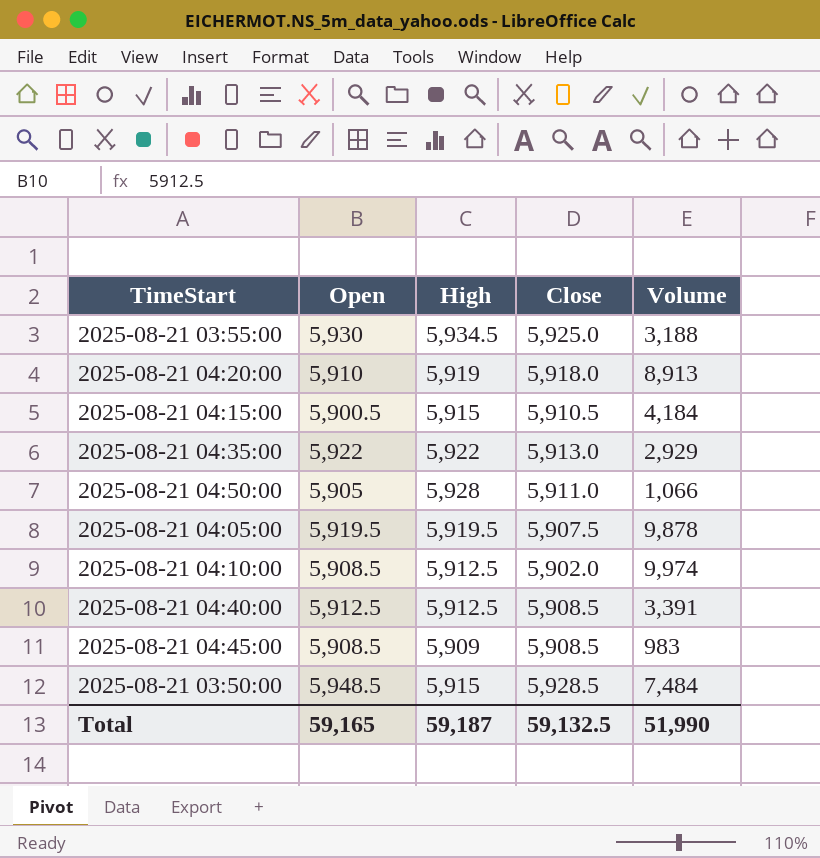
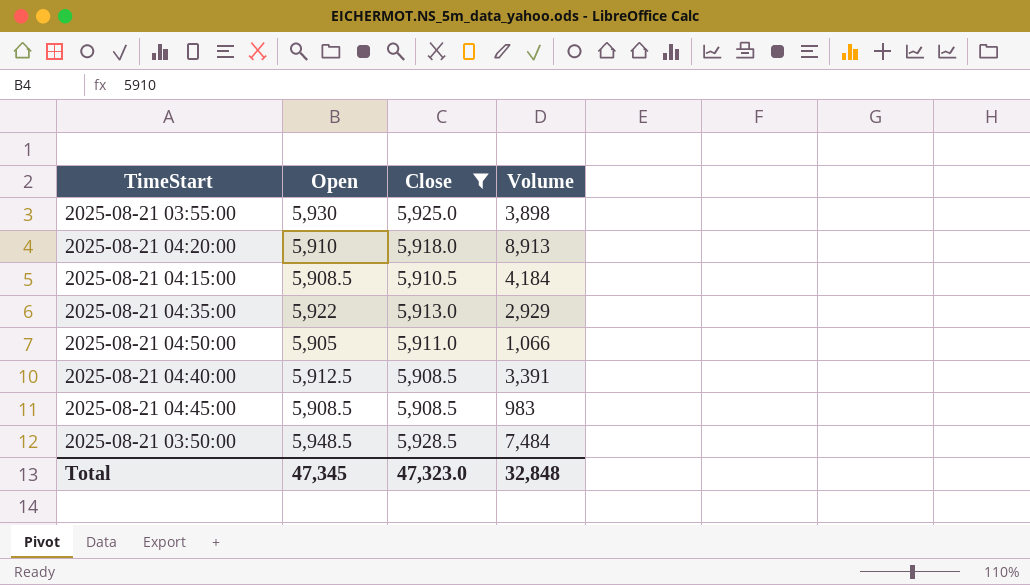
filter: none -> Close >= 5,908.5
column High | position: 3 -> none
2025-08-21 03:55:00 | Volume: 3,188 -> 3,898
2025-08-21 04:15:00 | Open: 5,900.5 -> 5,908.5
Total | Open: 59,165 -> 47,345
Total | Close: 59,132.5 -> 47,323.0
Total | Volume: 51,990 -> 32,848

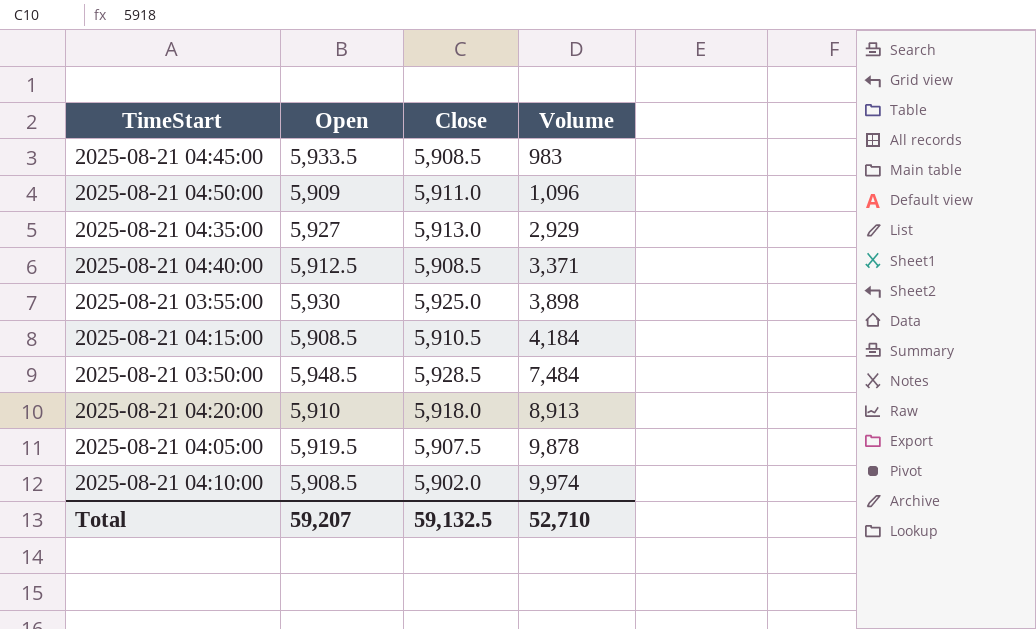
filter: Close >= 5,908.5 -> none
row order: none -> Volume ascending
2025-08-21 04:45:00 | Open: 5,908.5 -> 5,933.5
2025-08-21 04:50:00 | Open: 5,905 -> 5,909
2025-08-21 04:50:00 | Volume: 1,066 -> 1,096
2025-08-21 04:35:00 | Open: 5,922 -> 5,927
2025-08-21 04:40:00 | Volume: 3,391 -> 3,371
Total | Open: 47,345 -> 59,207
Total | Close: 47,323.0 -> 59,132.5
Total | Volume: 32,848 -> 52,710

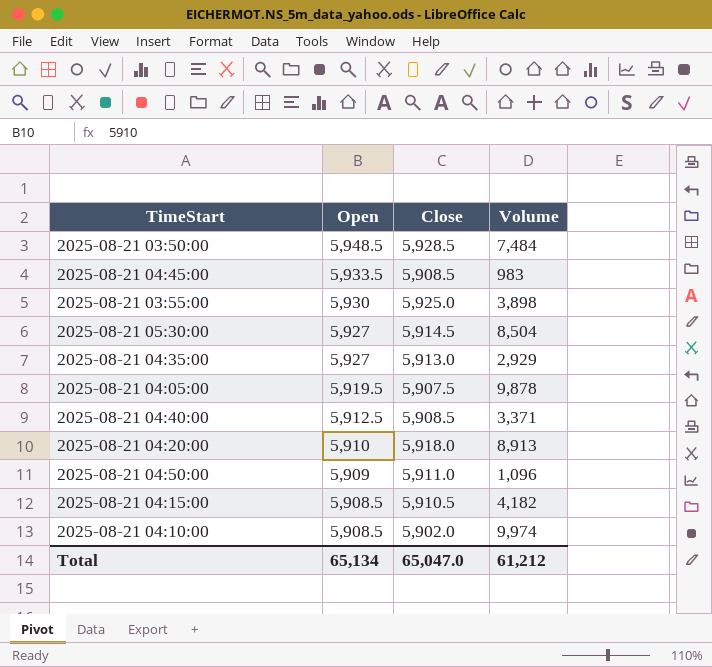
row order: Volume ascending -> Open descending
row 2025-08-21 05:30:00: none -> 5,927 | 5,914.5 | 8,504
2025-08-21 04:15:00 | Volume: 4,184 -> 4,182
Total | Open: 59,207 -> 65,134
Total | Close: 59,132.5 -> 65,047.0
Total | Volume: 52,710 -> 61,212

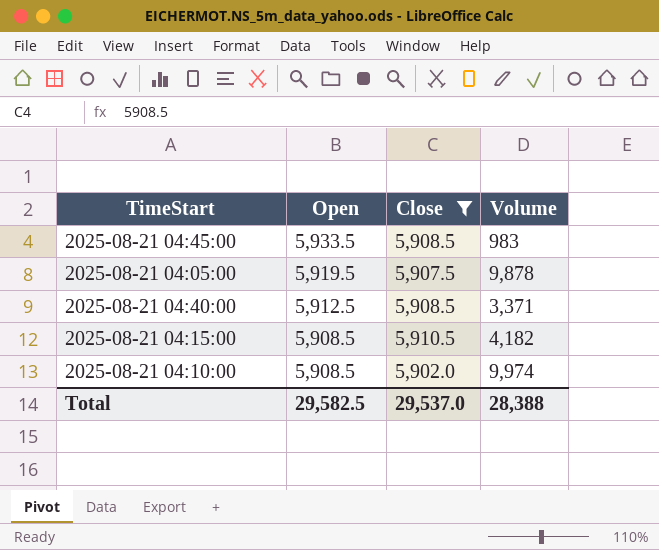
filter: none -> Close <= 5,910.5
Total | Open: 65,134 -> 29,582.5
Total | Close: 65,047.0 -> 29,537.0
Total | Volume: 61,212 -> 28,388

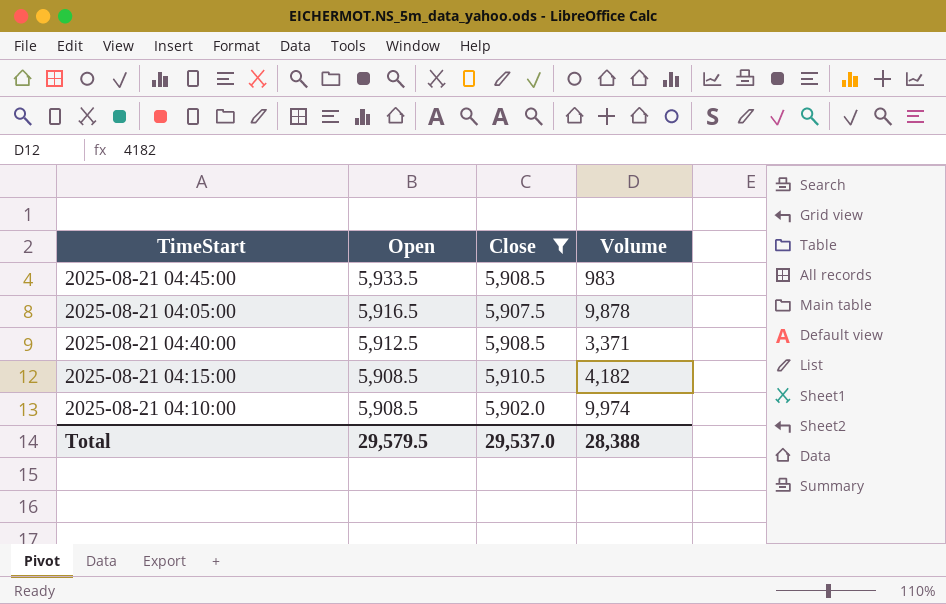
2025-08-21 04:05:00 | Open: 5,919.5 -> 5,916.5
Total | Open: 29,582.5 -> 29,579.5

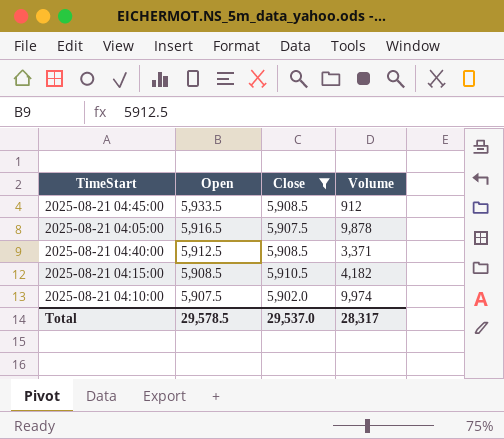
2025-08-21 04:45:00 | Volume: 983 -> 912
2025-08-21 04:10:00 | Open: 5,908.5 -> 5,907.5
Total | Open: 29,579.5 -> 29,578.5
Total | Volume: 28,388 -> 28,317

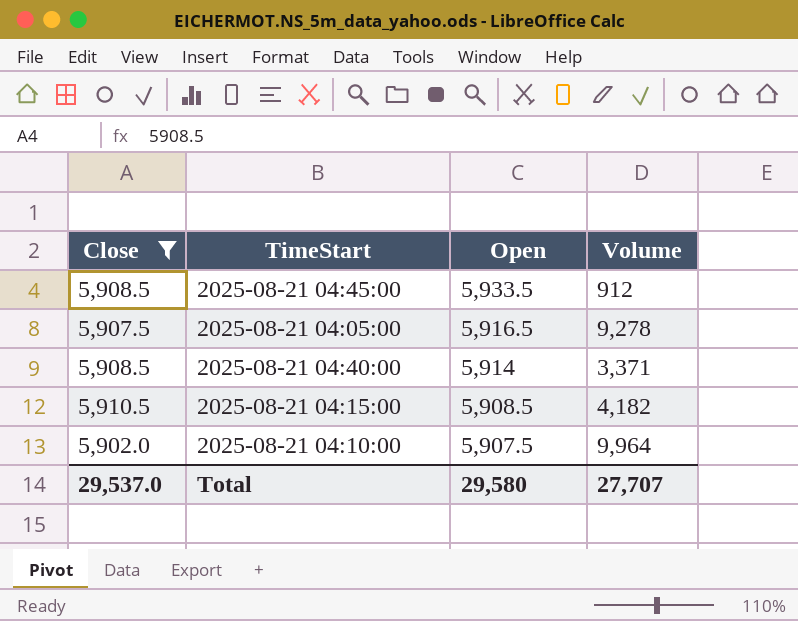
column Close | position: 3 -> 1
2025-08-21 04:05:00 | Volume: 9,878 -> 9,278
2025-08-21 04:40:00 | Open: 5,912.5 -> 5,914
2025-08-21 04:10:00 | Volume: 9,974 -> 9,964
Total | Open: 29,578.5 -> 29,580
Total | Volume: 28,317 -> 27,707

